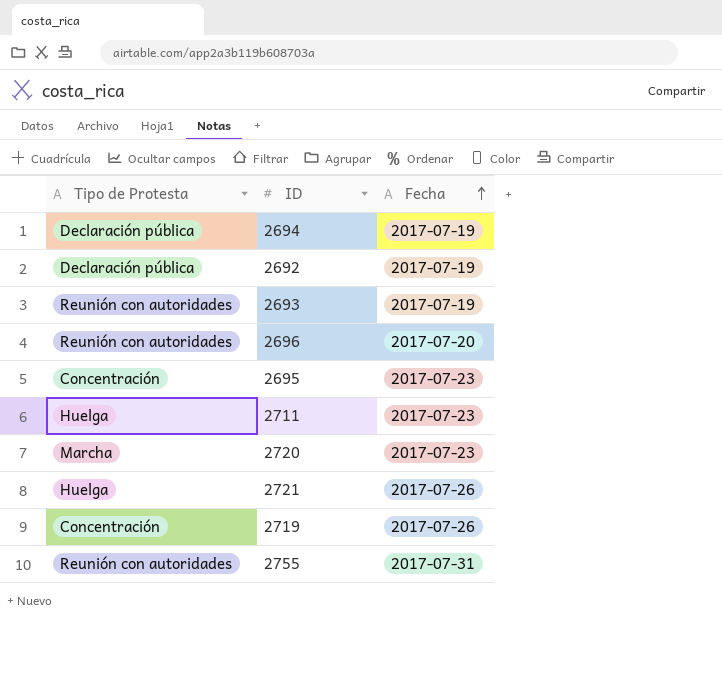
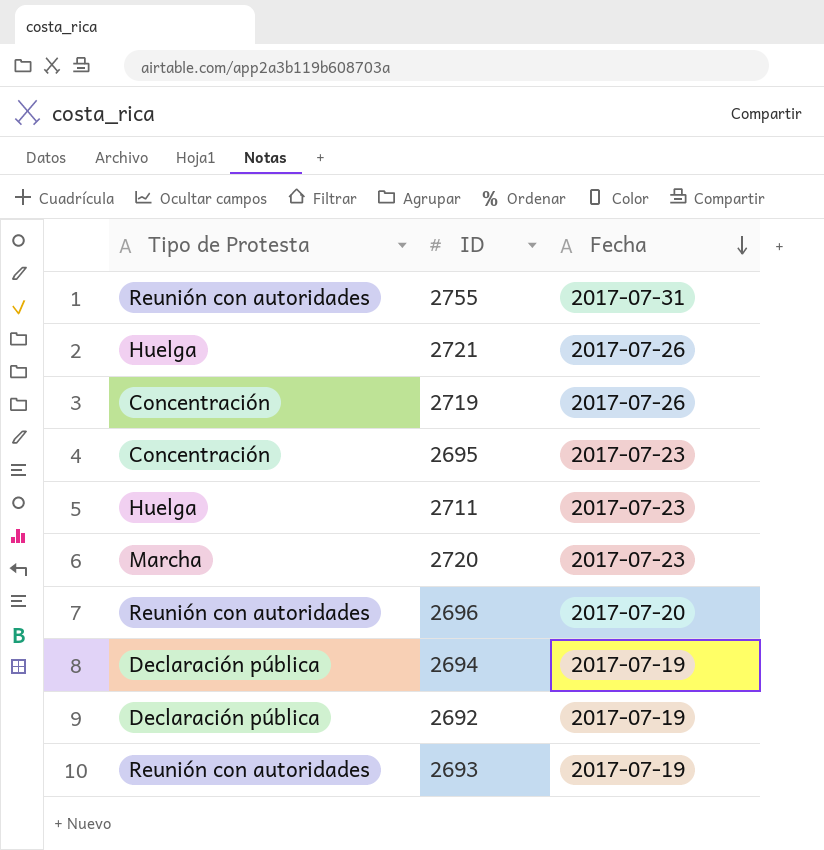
row order: Fecha ascending -> Fecha descending

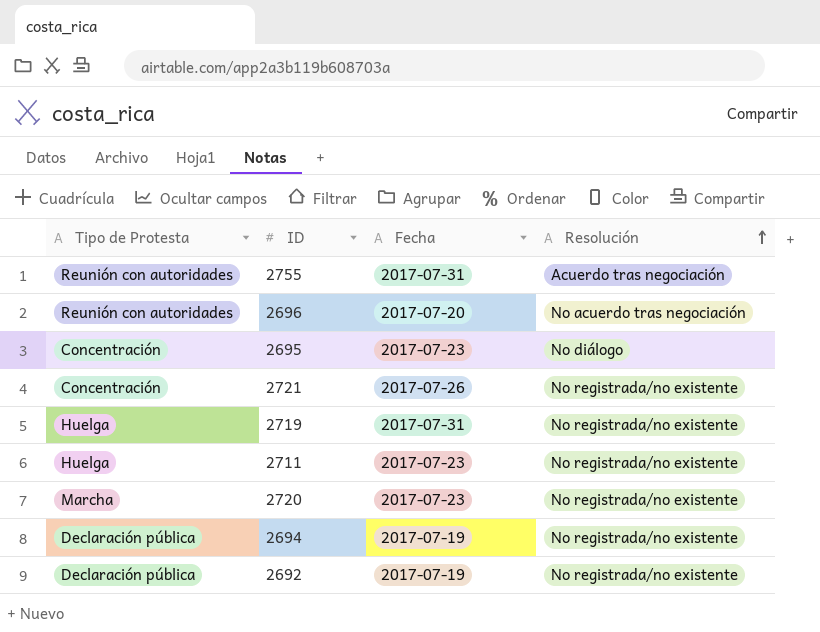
row order: Fecha descending -> Resolución ascending
column Resolución | position: none -> 4
row 2693: Reunión con autoridades | 2017-07-19 -> none
2721 | Tipo de Protesta: Huelga -> Concentración
2719 | Tipo de Protesta: Concentración -> Huelga
2719 | Fecha: 2017-07-26 -> 2017-07-31

